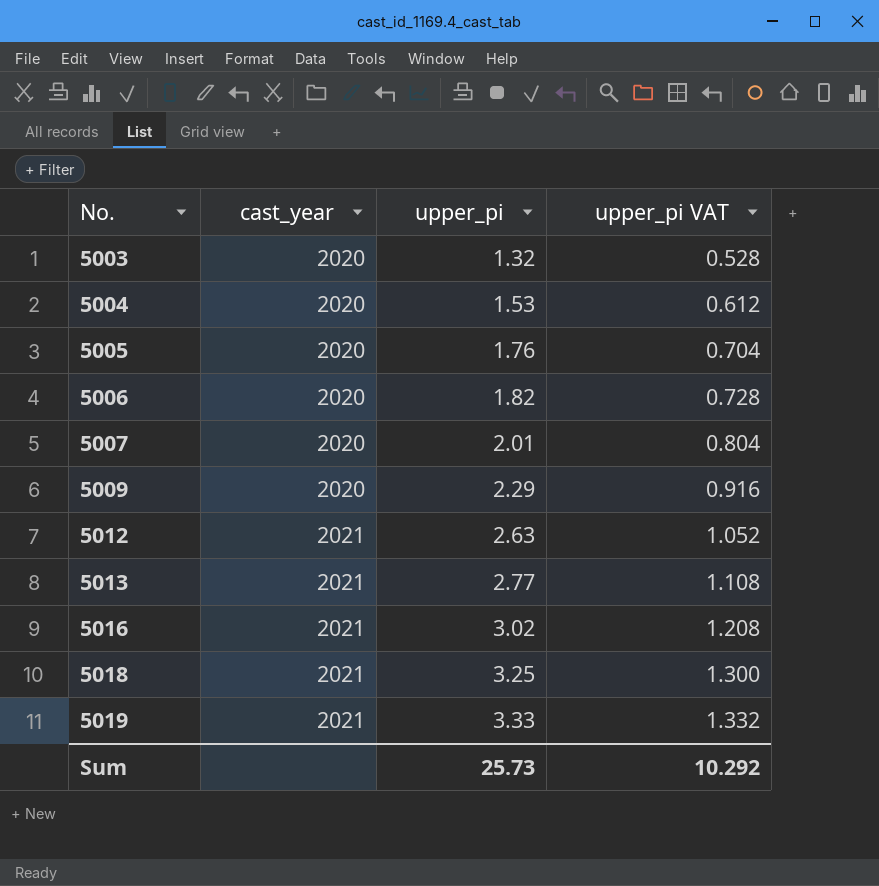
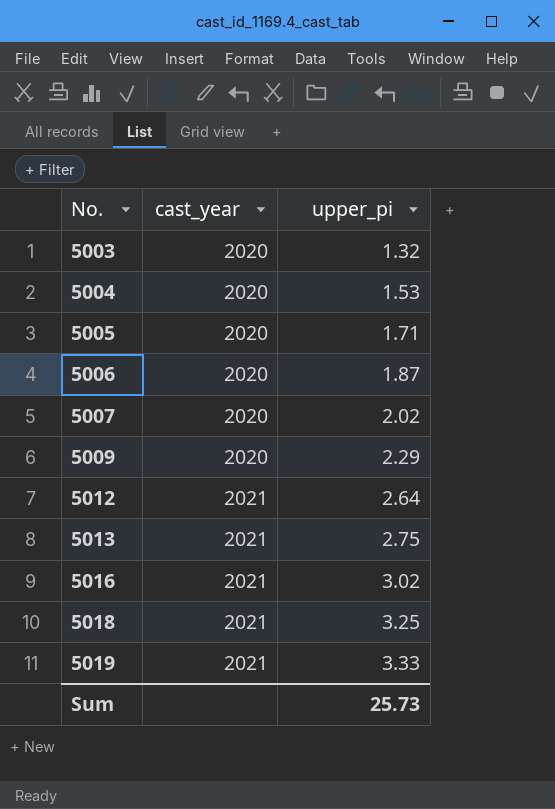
column upper_pi VAT | formula: [upper_pi] * 0.4 -> none
5005 | upper_pi: 1.76 -> 1.71
5006 | upper_pi: 1.82 -> 1.87
5007 | upper_pi: 2.01 -> 2.02
5012 | upper_pi: 2.63 -> 2.64
5013 | upper_pi: 2.77 -> 2.75

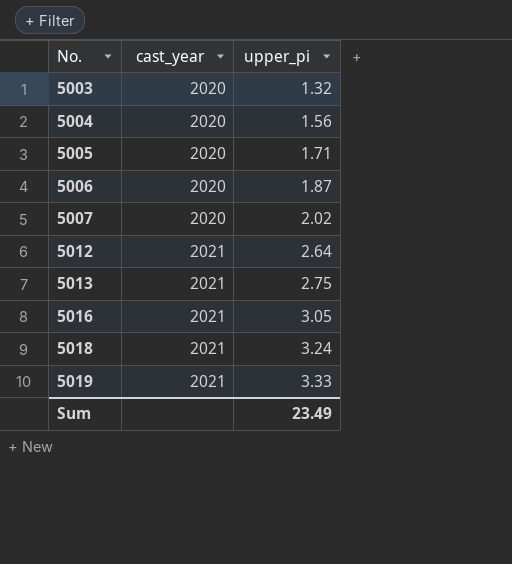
row 5009: 2020 | 2.29 -> none
5004 | upper_pi: 1.53 -> 1.56
5016 | upper_pi: 3.02 -> 3.05
5018 | upper_pi: 3.25 -> 3.24
Sum | upper_pi: 25.73 -> 23.49

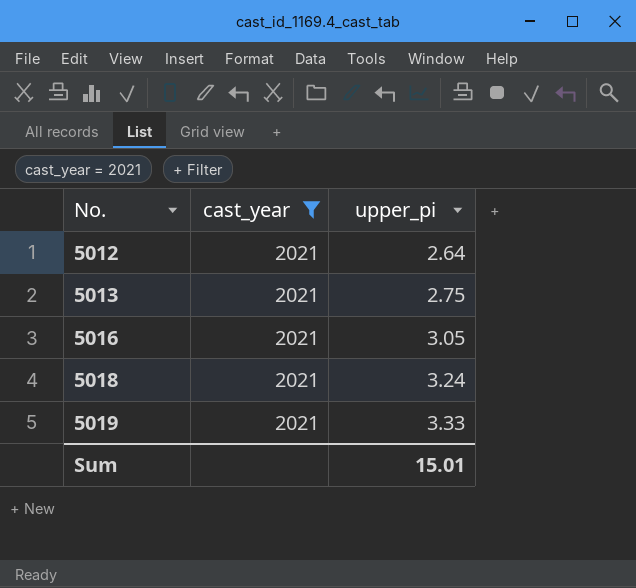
filter: none -> cast_year = 2021
Sum | upper_pi: 23.49 -> 15.01

